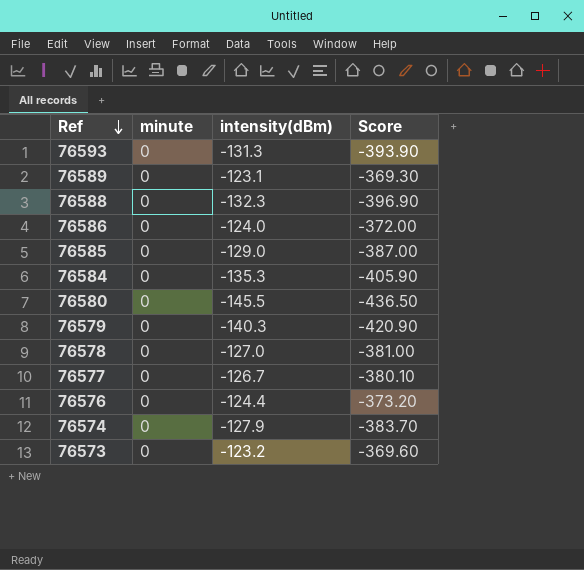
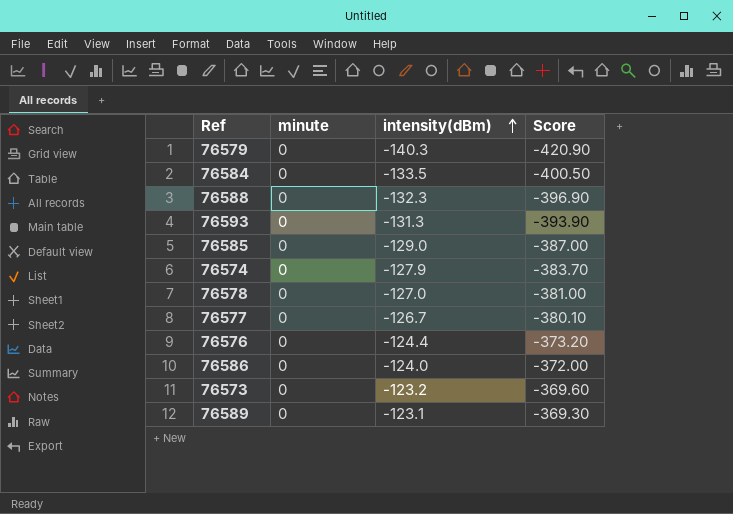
row order: Ref descending -> intensity(dBm) ascending
row 76580: 0 | -145.5 | -436.50 -> none
76584 | intensity(dBm): -135.3 -> -133.5
76584 | Score: -405.90 -> -400.50

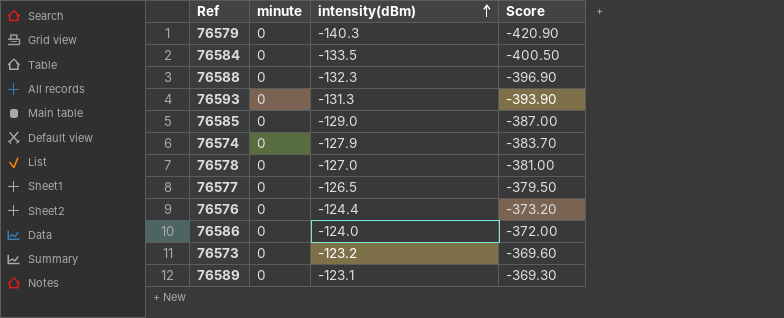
76577 | intensity(dBm): -126.7 -> -126.5
76577 | Score: -380.10 -> -379.50

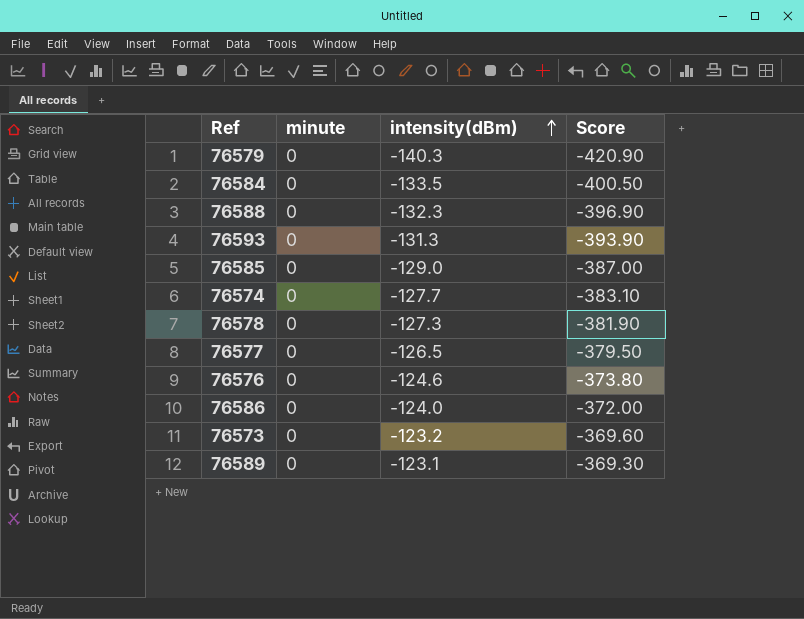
76574 | intensity(dBm): -127.9 -> -127.7
76574 | Score: -383.70 -> -383.10
76578 | intensity(dBm): -127.0 -> -127.3
76578 | Score: -381.00 -> -381.90
76576 | intensity(dBm): -124.4 -> -124.6
76576 | Score: -373.20 -> -373.80

